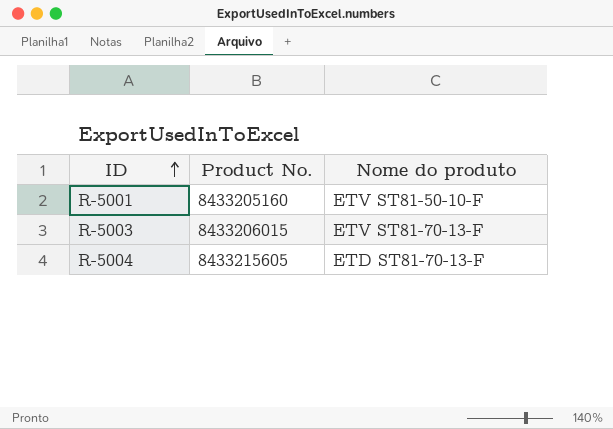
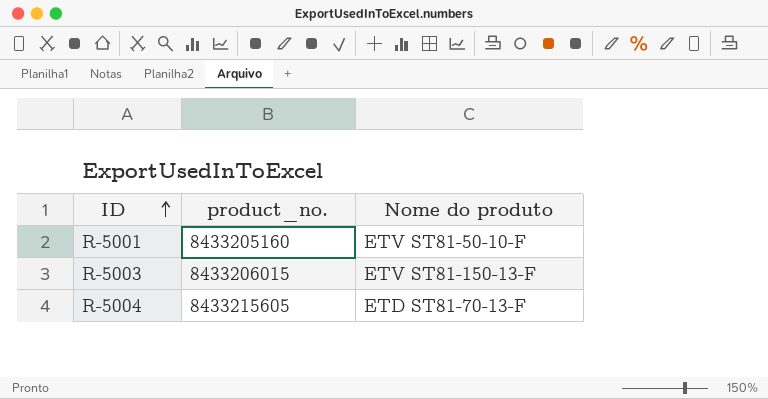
column name: Product No. -> product_no.
R-5003 | Nome do produto: ETV ST81-70-13-F -> ETV ST81-150-13-F

